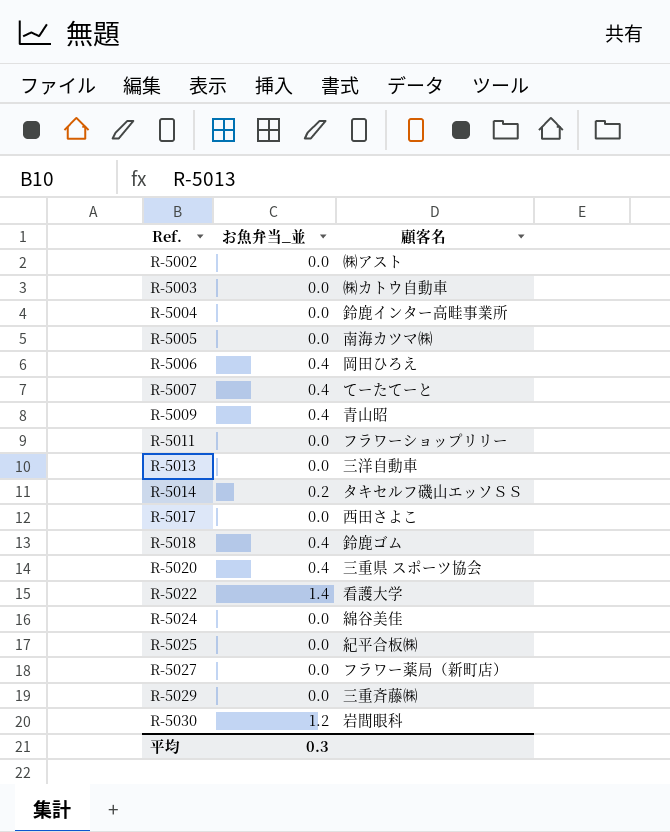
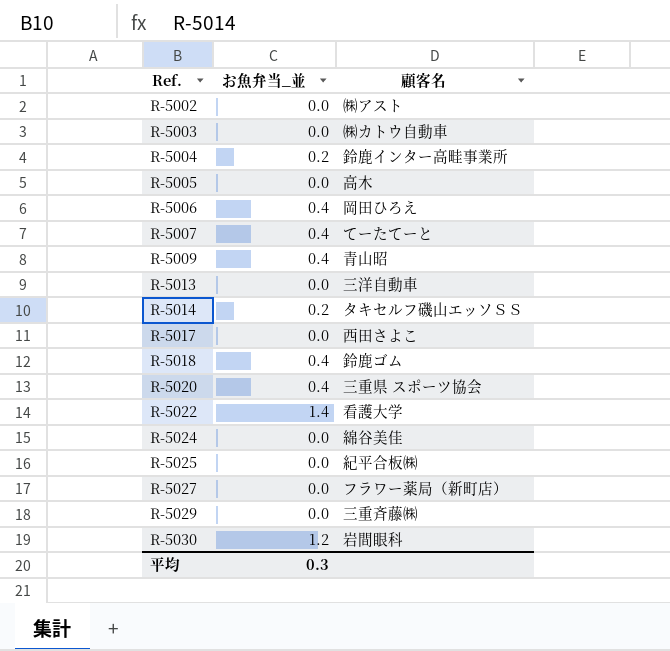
row R-5011: 0.0 | フラワーショップリリー -> none
R-5004 | お魚弁当_並: 0.0 -> 0.2
R-5005 | 顧客名: 南海カツマ㈱ -> 高木

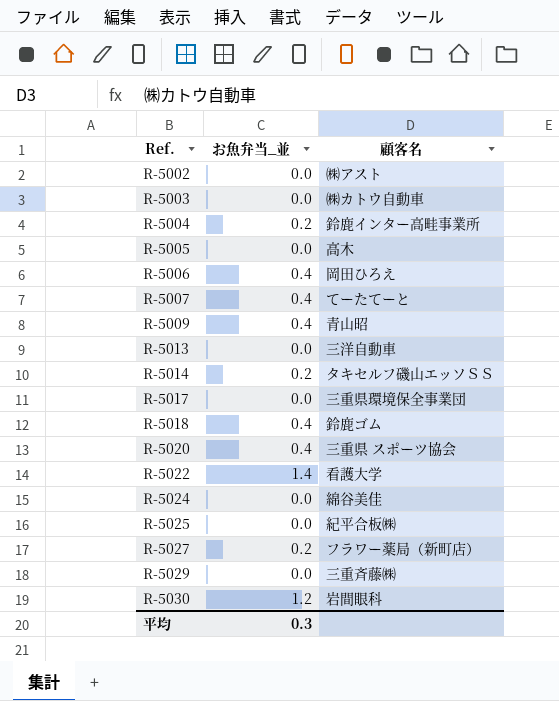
R-5017 | 顧客名: 西田さよこ -> 三重県環境保全事業団
R-5027 | お魚弁当_並: 0.0 -> 0.2

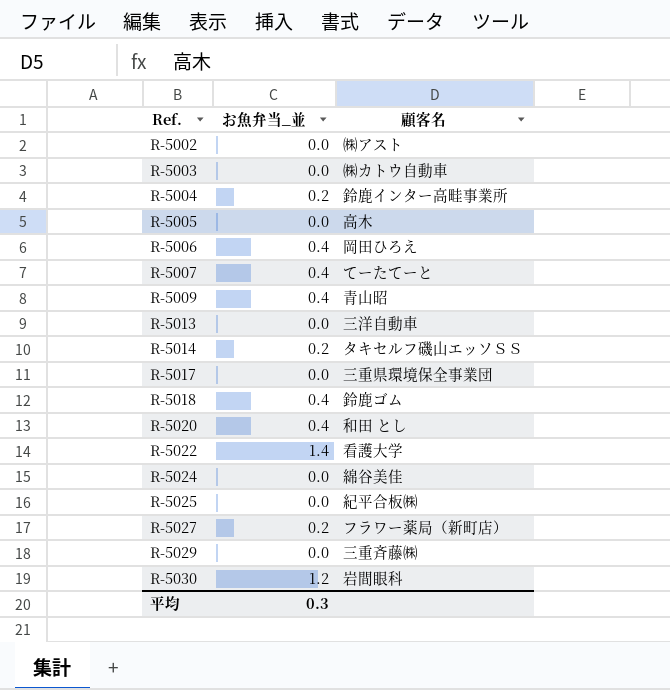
R-5020 | 顧客名: 三重県 スポーツ協会 -> 和田 とし

